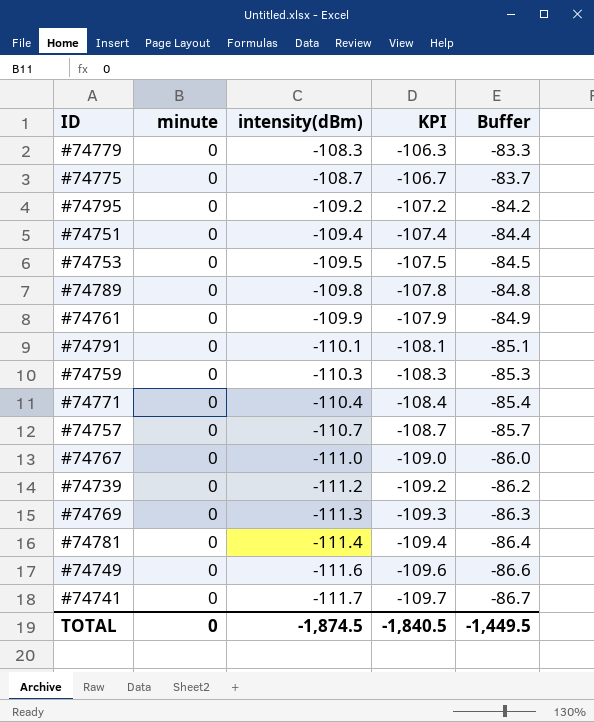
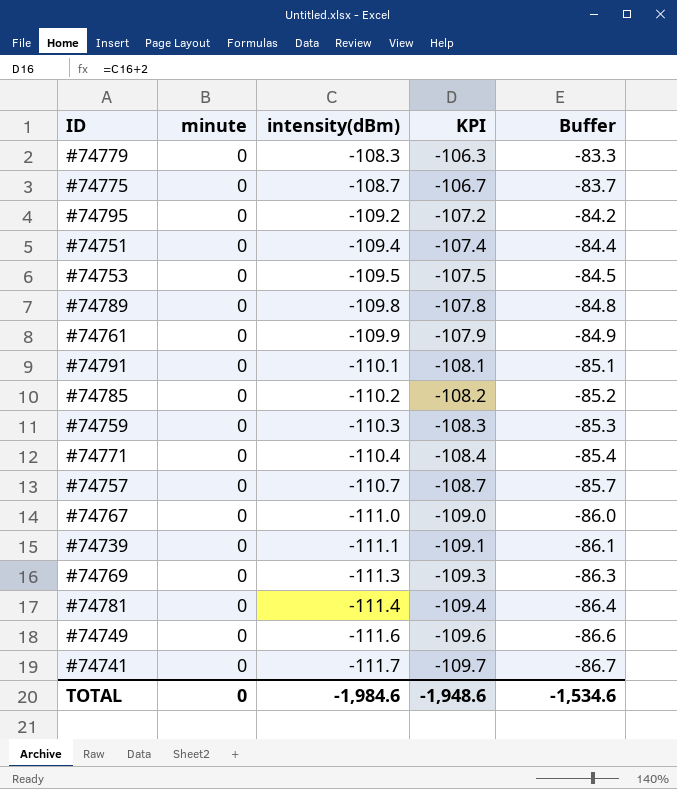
row #74785: none -> 0 | -110.2 | -108.2 | -85.2
#74739 | intensity(dBm): -111.2 -> -111.1
#74739 | KPI: -109.2 -> -109.1
#74739 | Buffer: -86.2 -> -86.1
TOTAL | intensity(dBm): -1,874.5 -> -1,984.6
TOTAL | KPI: -1,840.5 -> -1,948.6
TOTAL | Buffer: -1,449.5 -> -1,534.6

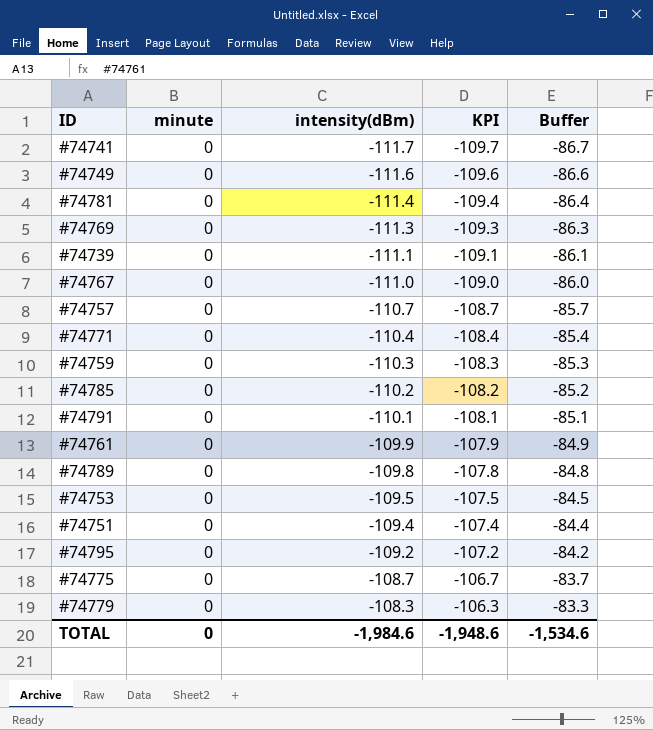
row order: intensity(dBm) descending -> intensity(dBm) ascending

